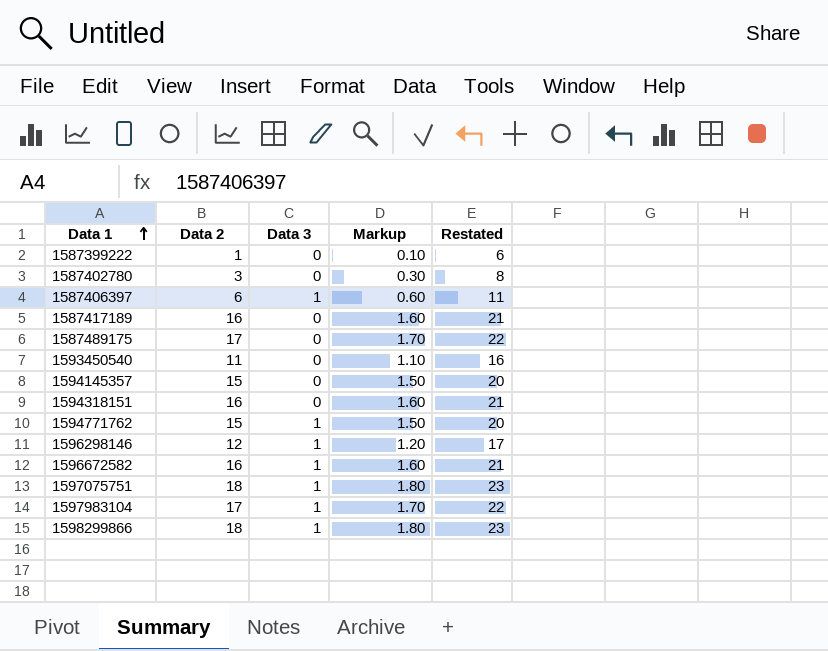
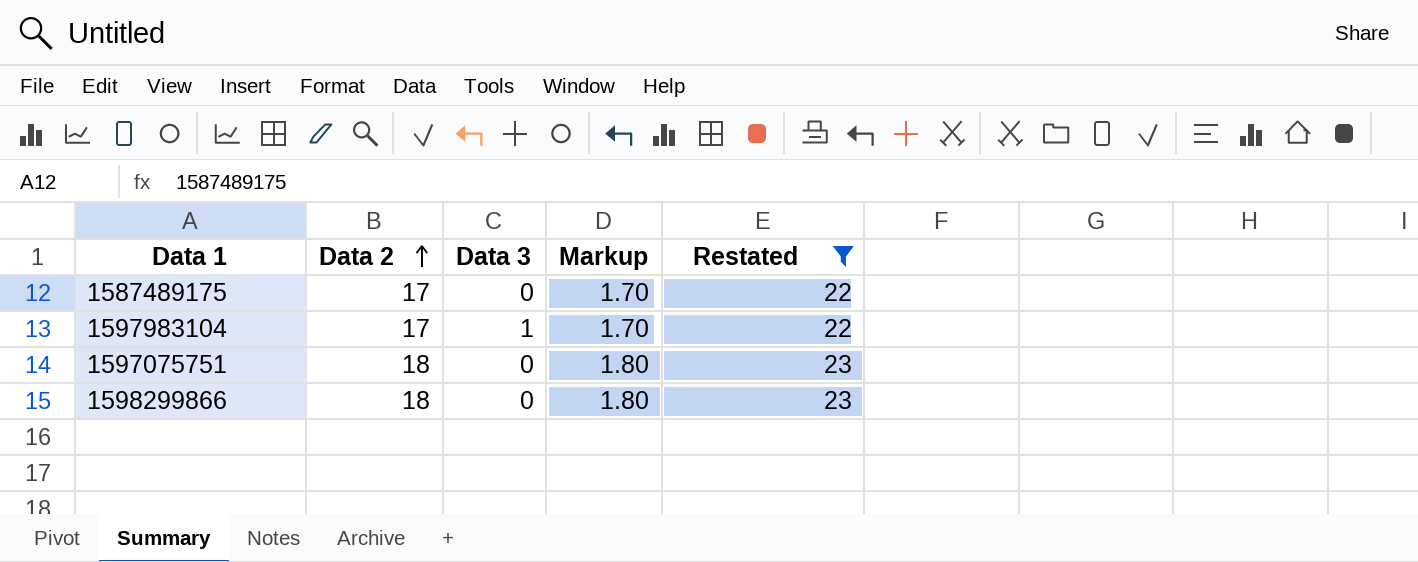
filter: none -> Restated >= 22
row order: Data 1 ascending -> Data 2 ascending
1597075751 | Data 3: 1 -> 0
1598299866 | Data 3: 1 -> 0

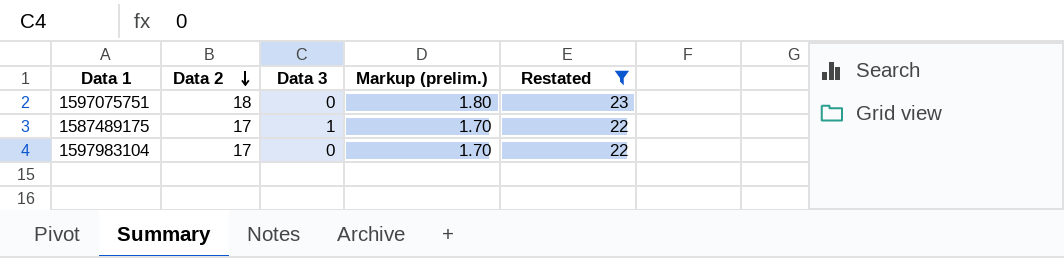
row order: Data 2 ascending -> Data 2 descending
column name: Markup -> Markup (prelim.)
row 1598299866: 18 | 0 | 1.80 | 23 -> none
1587489175 | Data 3: 0 -> 1
1597983104 | Data 3: 1 -> 0

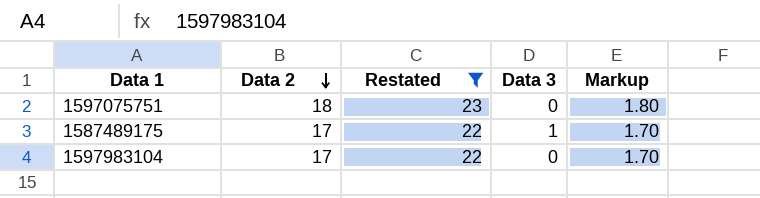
column Restated | position: 5 -> 3
column name: Markup (prelim.) -> Markup

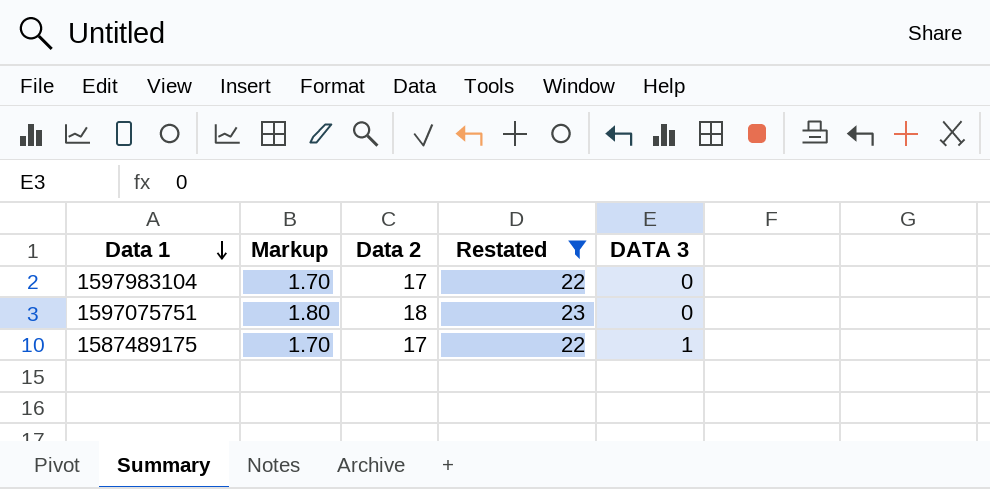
row order: Data 2 descending -> Data 1 descending
column Markup | position: 5 -> 2
column name: Data 3 -> DATA 3

